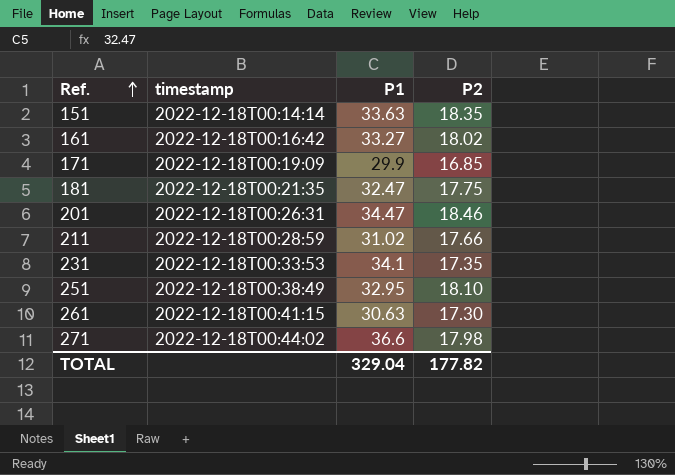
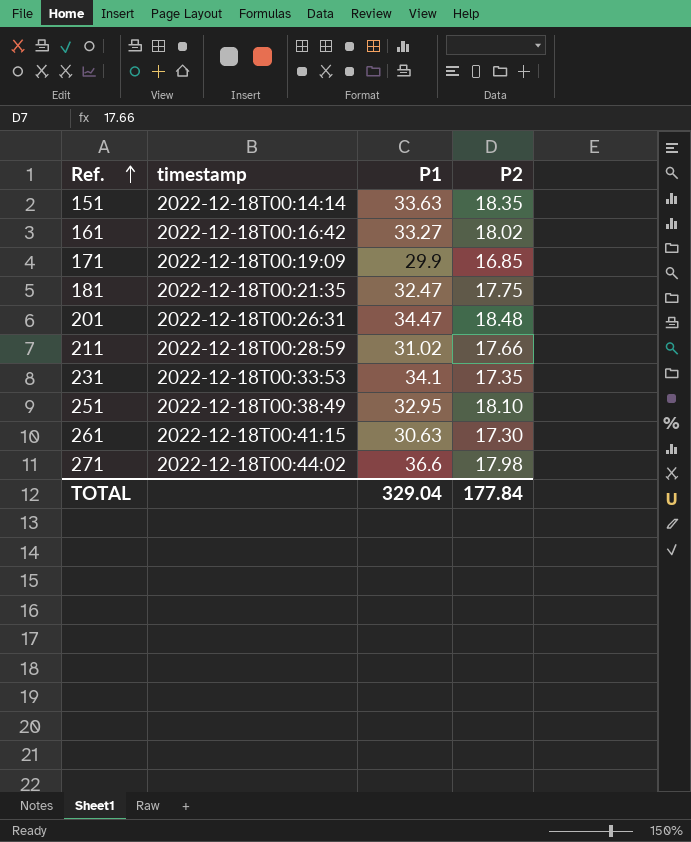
201 | P2: 18.46 -> 18.48
TOTAL | P2: 177.82 -> 177.84

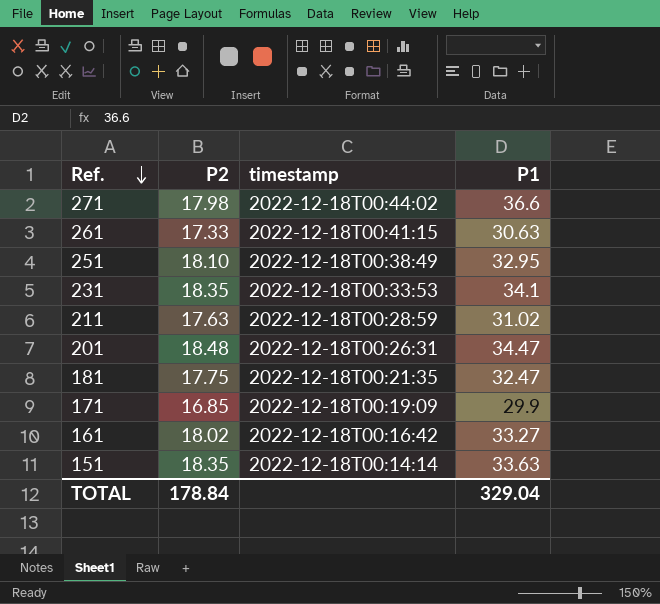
row order: Ref. ascending -> Ref. descending
column P2 | position: 4 -> 2
261 | P2: 17.30 -> 17.33
231 | P2: 17.35 -> 18.35
211 | P2: 17.66 -> 17.63
TOTAL | P2: 177.84 -> 178.84

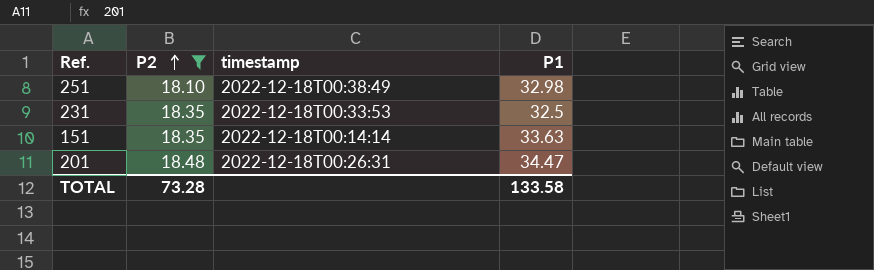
filter: none -> P2 >= 18.10
row order: Ref. descending -> P2 ascending
251 | P1: 32.95 -> 32.98
231 | P1: 34.1 -> 32.5
TOTAL | P2: 178.84 -> 73.28
TOTAL | P1: 329.04 -> 133.58

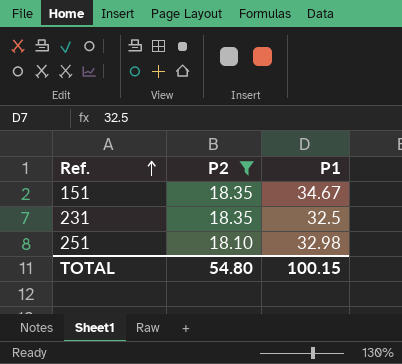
row order: P2 ascending -> Ref. ascending
column timestamp | position: 3 -> none
row 201: 18.48 | 2022-12-18T00:26:31 | 34.47 -> none
151 | P1: 33.63 -> 34.67
TOTAL | P2: 73.28 -> 54.80
TOTAL | P1: 133.58 -> 100.15

